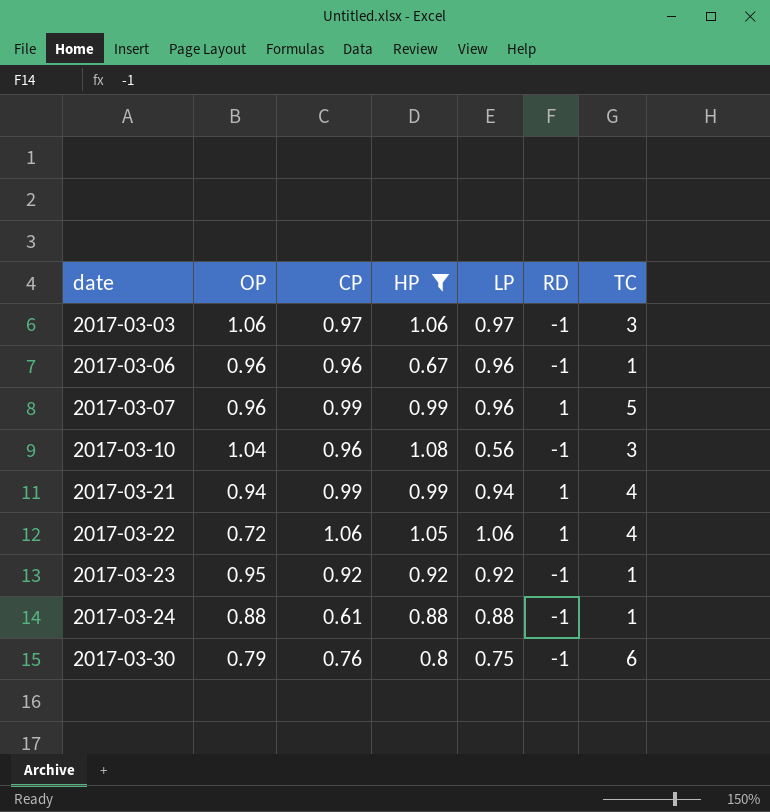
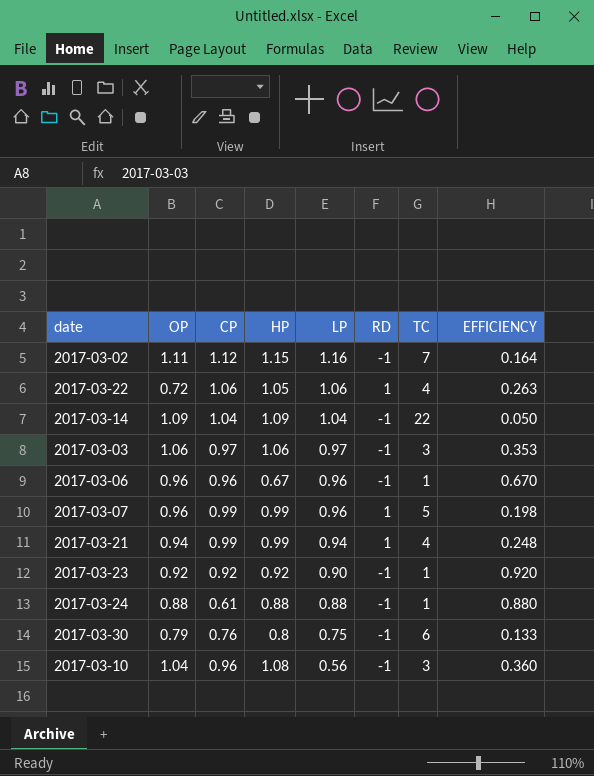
filter: HP <= 1.08 -> none
row order: date ascending -> LP descending
column EFFICIENCY | formula: none -> [HP] / [TC]
2017-03-23 | OP: 0.95 -> 0.92
2017-03-23 | LP: 0.92 -> 0.90

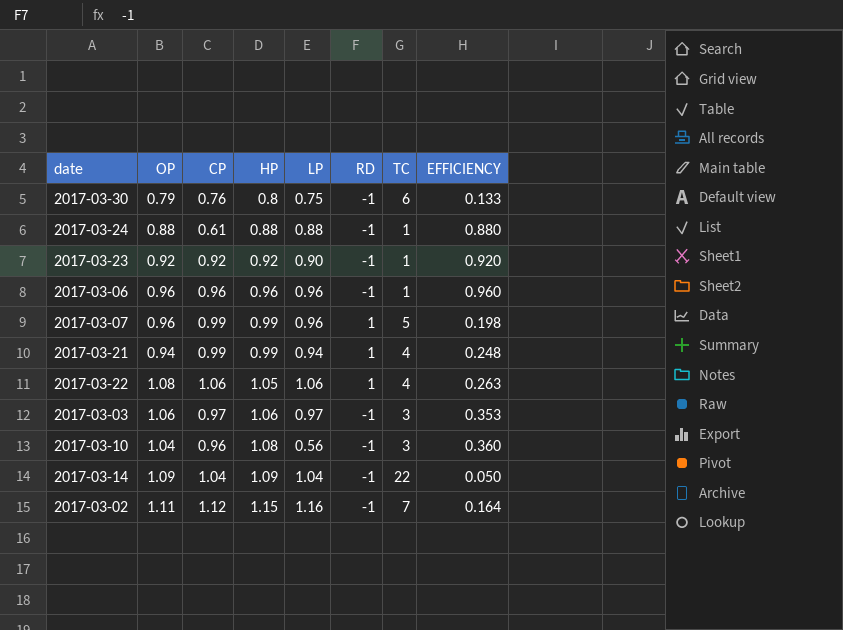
row order: LP descending -> HP ascending
2017-03-06 | HP: 0.67 -> 0.96
2017-03-06 | EFFICIENCY: 0.670 -> 0.960
2017-03-22 | OP: 0.72 -> 1.08

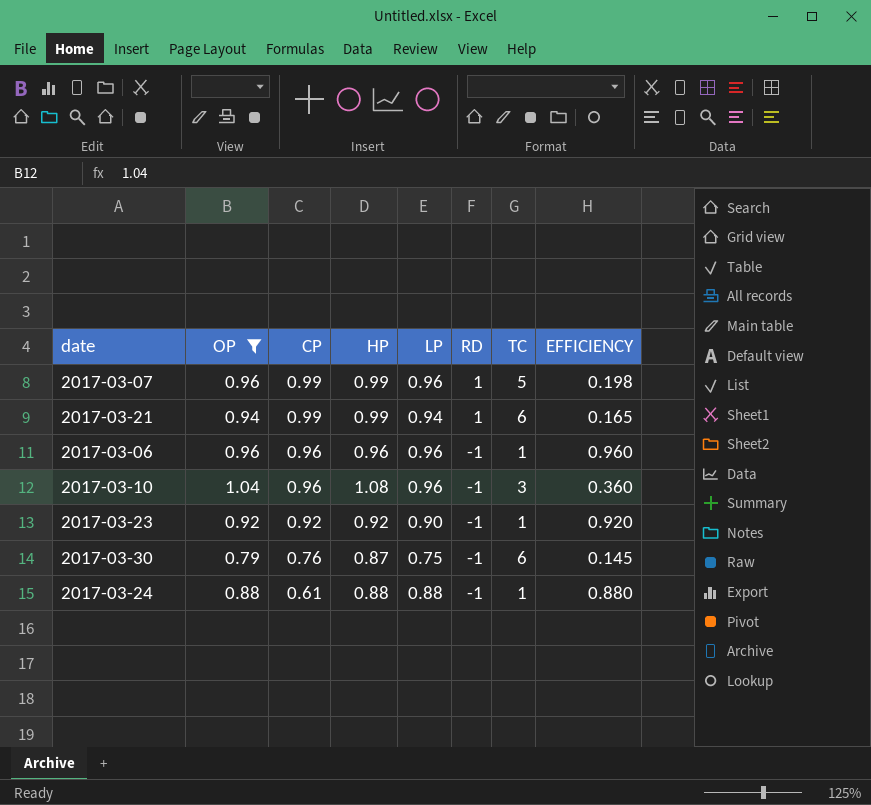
filter: none -> OP <= 1.04
row order: HP ascending -> CP descending
2017-03-21 | TC: 4 -> 6
2017-03-21 | EFFICIENCY: 0.248 -> 0.165
2017-03-10 | LP: 0.56 -> 0.96
2017-03-30 | HP: 0.8 -> 0.87
2017-03-30 | EFFICIENCY: 0.133 -> 0.145

